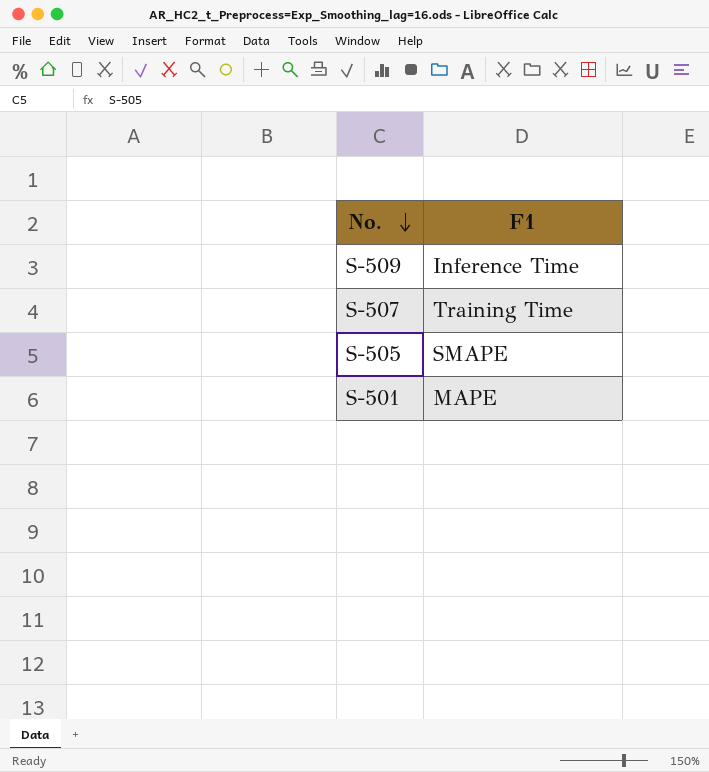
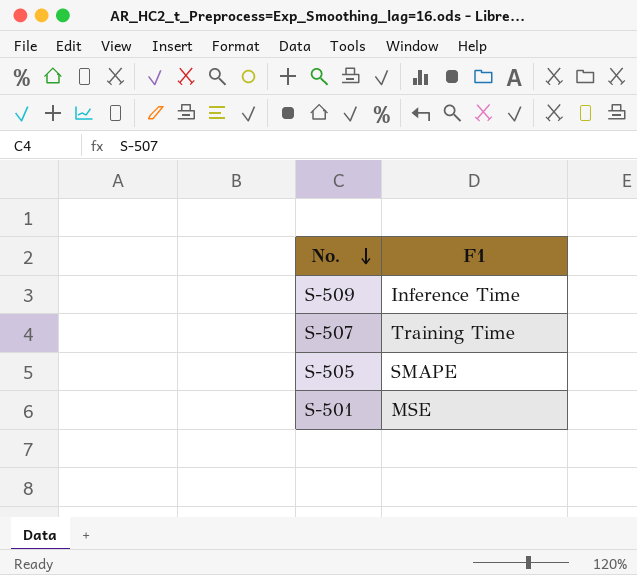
S-501 | F1: MAPE -> MSE

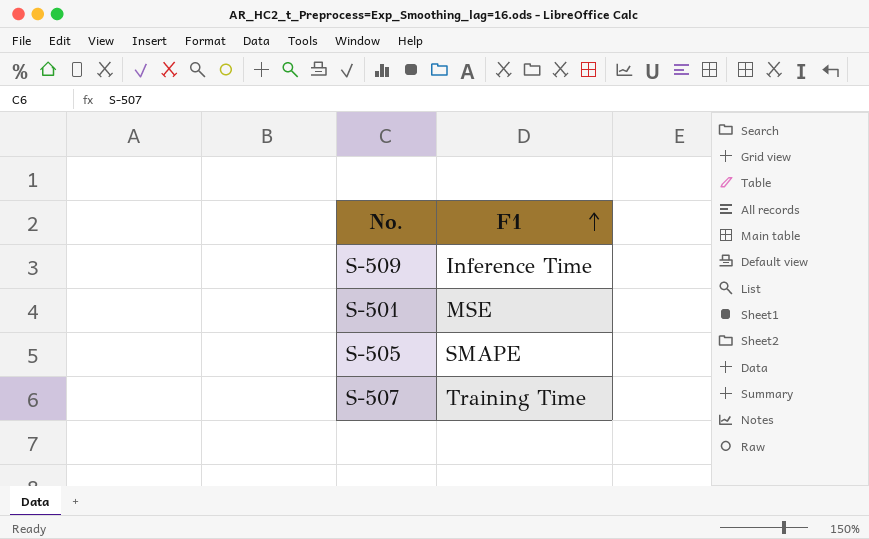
row order: No. descending -> F1 ascending

